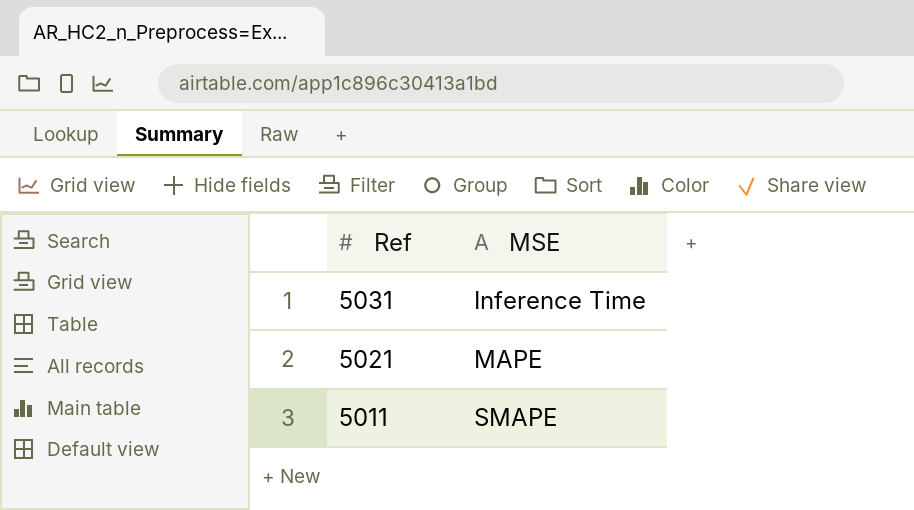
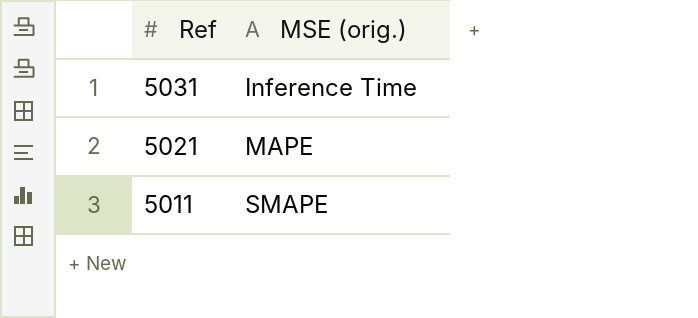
column name: MSE -> MSE (orig.)

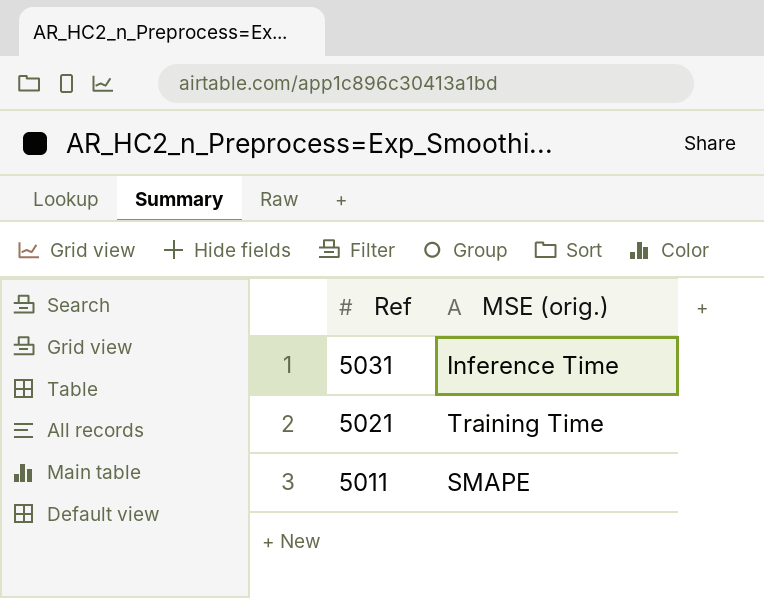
5021 | MSE (orig.): MAPE -> Training Time

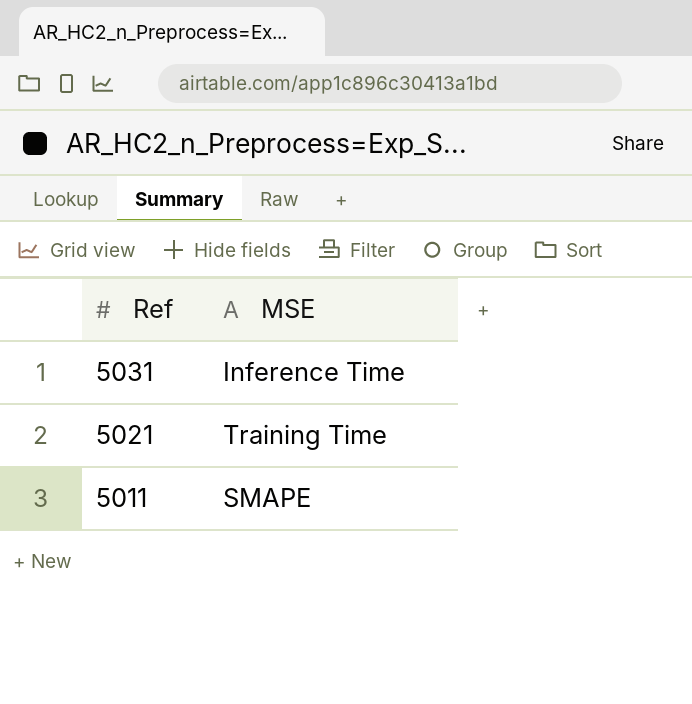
column name: MSE (orig.) -> MSE

